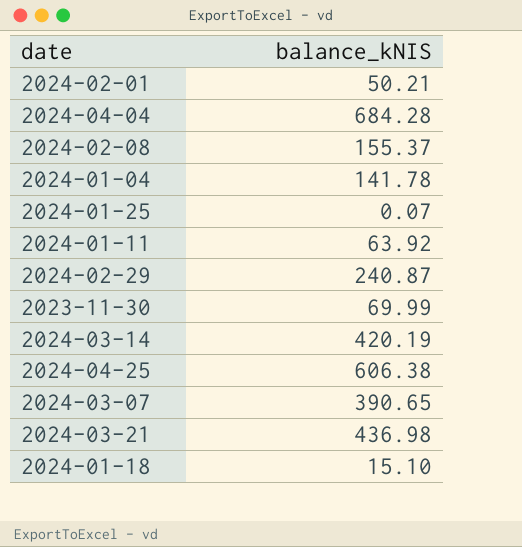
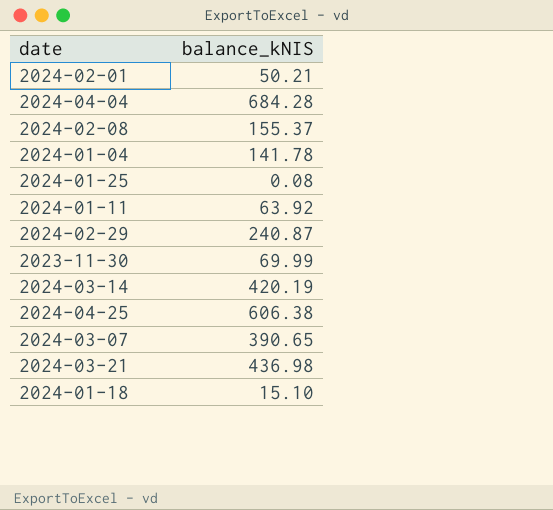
2024-01-25 | balance_kNIS: 0.07 -> 0.08

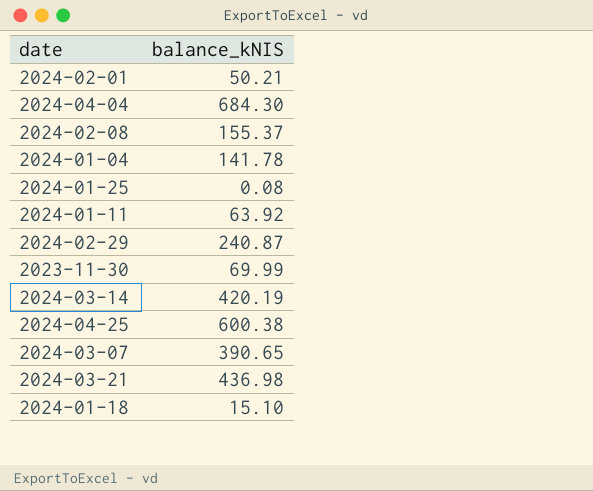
2024-04-04 | balance_kNIS: 684.28 -> 684.30
2024-04-25 | balance_kNIS: 606.38 -> 600.38

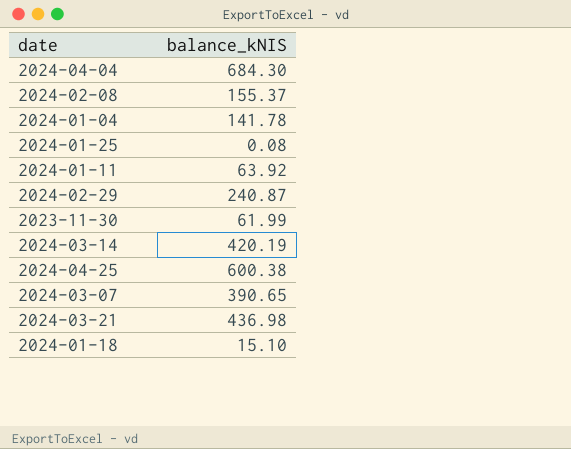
row 2024-02-01: 50.21 -> none
2023-11-30 | balance_kNIS: 69.99 -> 61.99

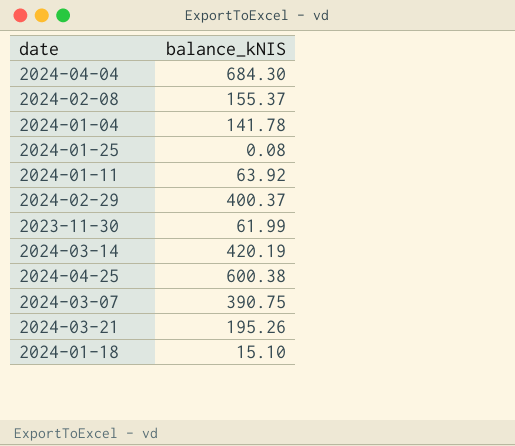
2024-02-29 | balance_kNIS: 240.87 -> 400.37
2024-03-07 | balance_kNIS: 390.65 -> 390.75
2024-03-21 | balance_kNIS: 436.98 -> 195.26

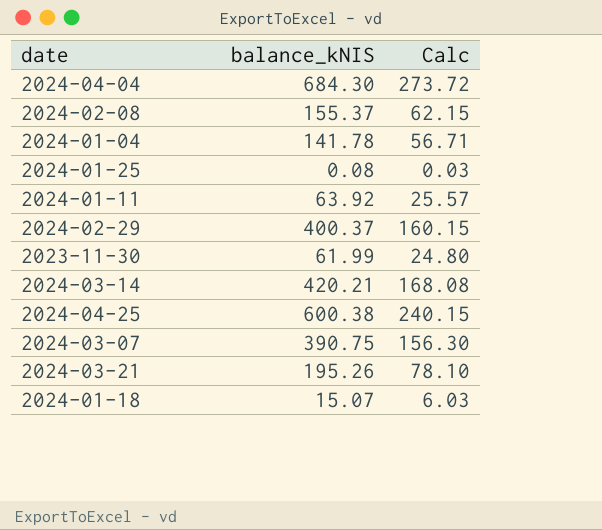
column Calc | formula: none -> [balance_kNIS] * 0.4
2024-03-14 | balance_kNIS: 420.19 -> 420.21
2024-01-18 | balance_kNIS: 15.10 -> 15.07

